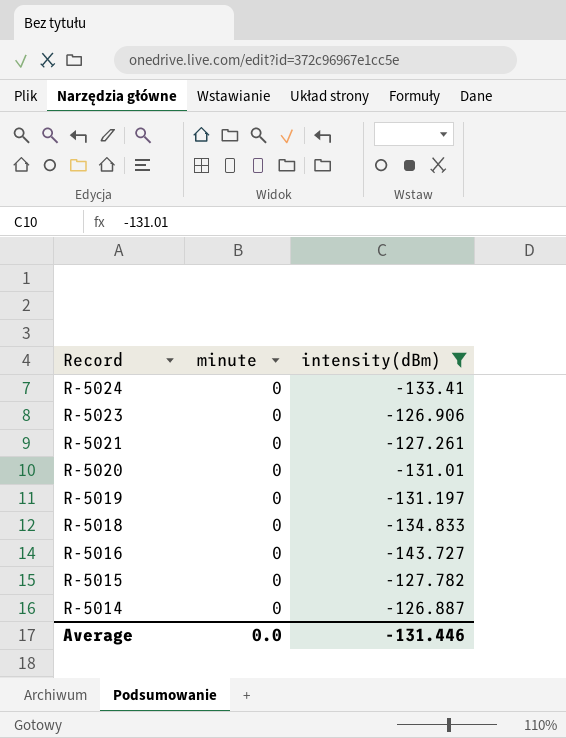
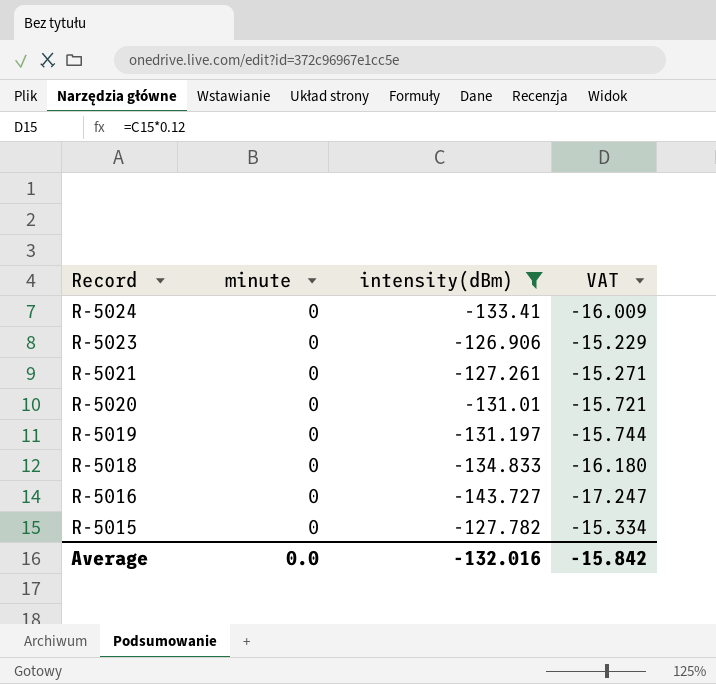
column VAT | formula: none -> [intensity(dBm)] * 0.12
row R-5014: 0 | -126.887 -> none
Average | intensity(dBm): -131.446 -> -132.016

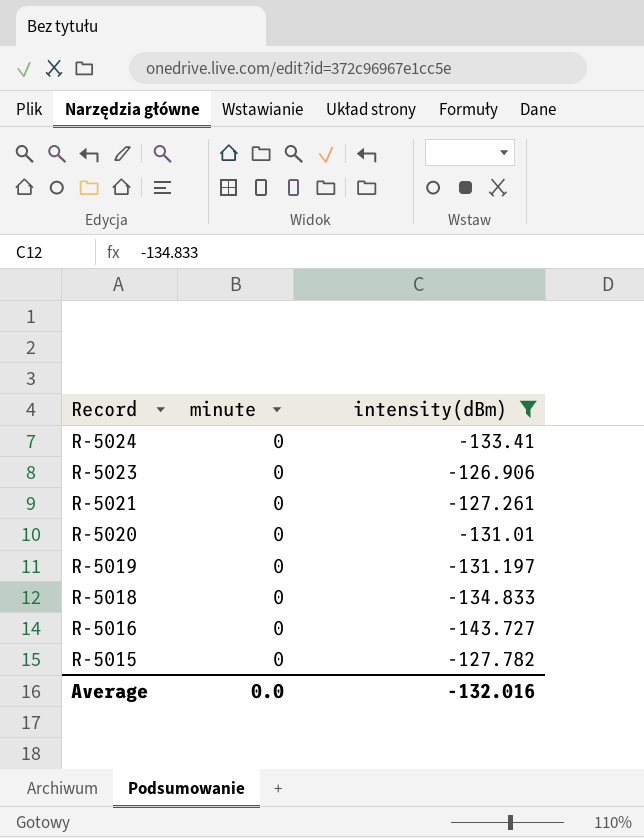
column VAT | formula: [intensity(dBm)] * 0.12 -> none

